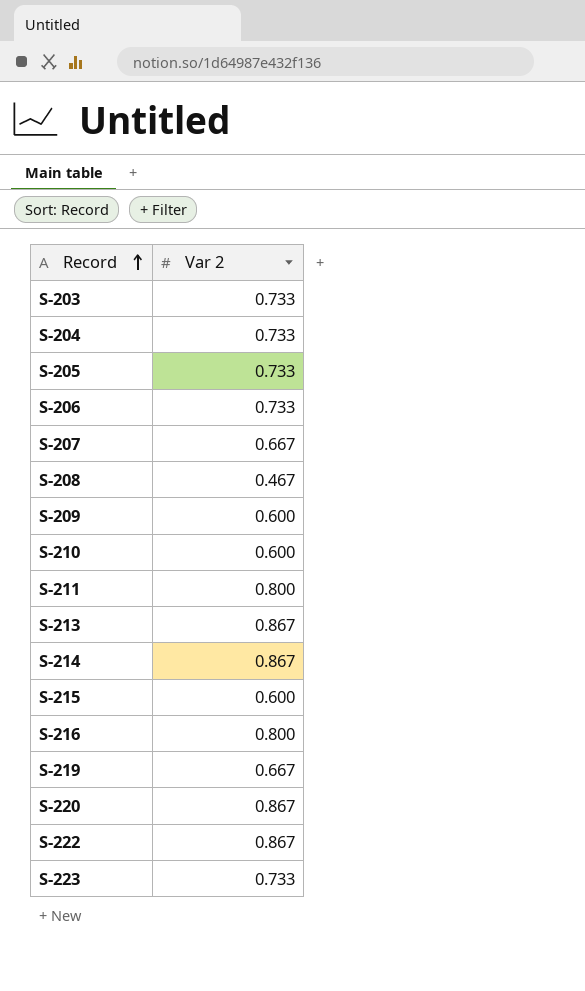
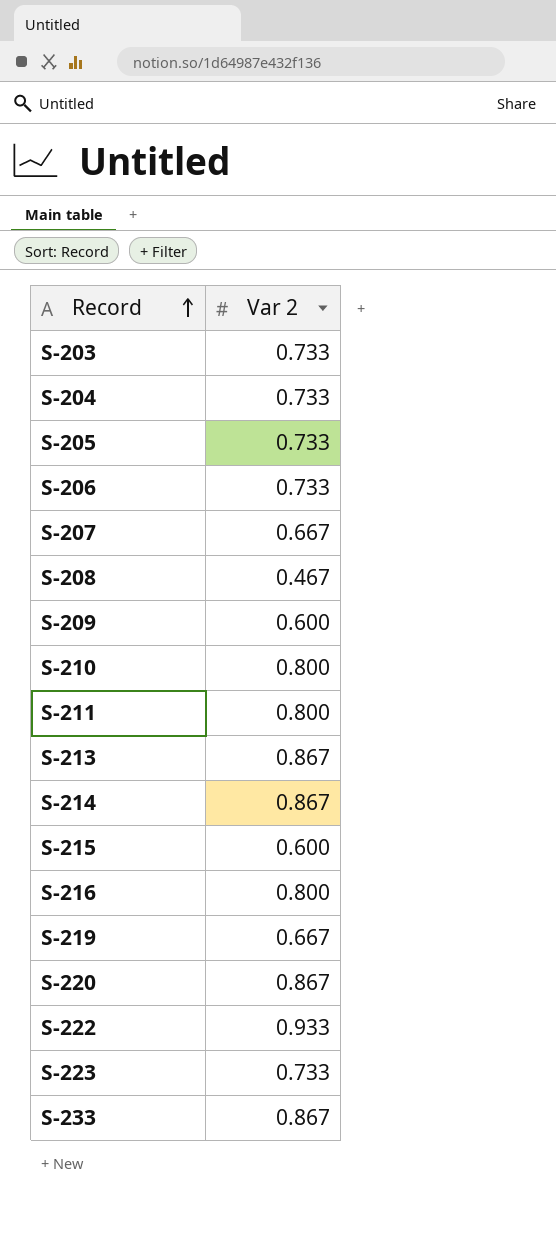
S-210 | Var 2: 0.600 -> 0.800
S-222 | Var 2: 0.867 -> 0.933
row S-233: none -> 0.867

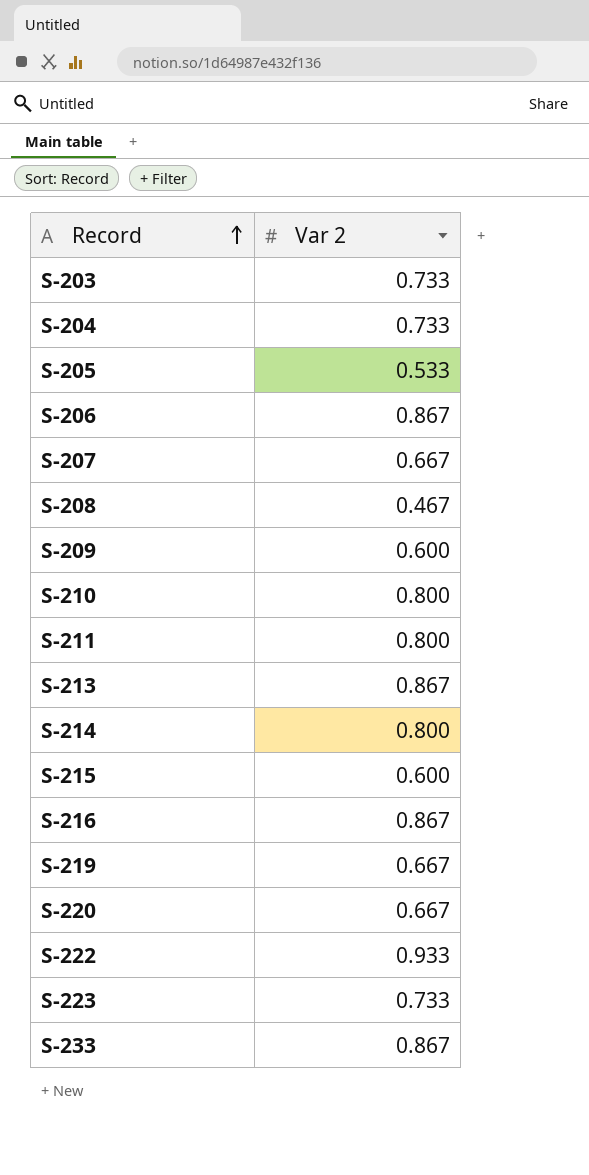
S-205 | Var 2: 0.733 -> 0.533
S-206 | Var 2: 0.733 -> 0.867
S-214 | Var 2: 0.867 -> 0.800
S-216 | Var 2: 0.800 -> 0.867
S-220 | Var 2: 0.867 -> 0.667

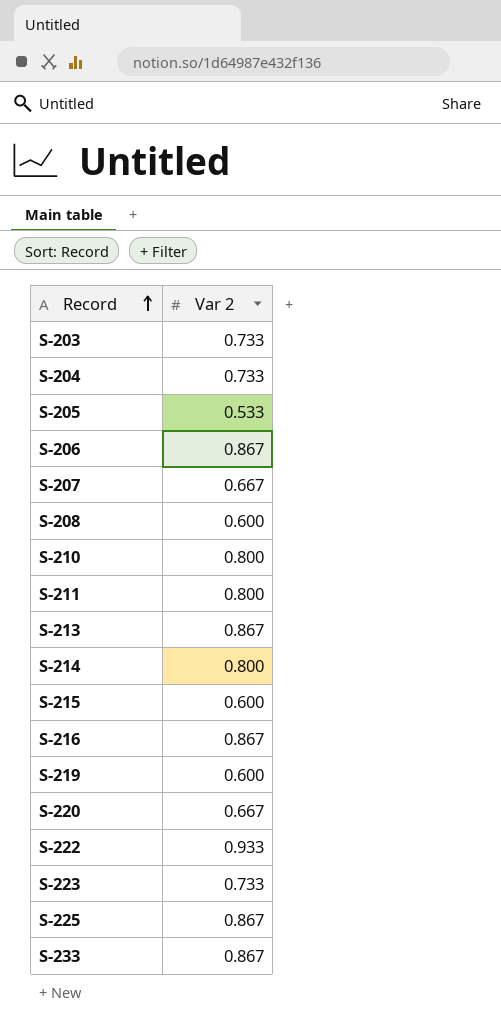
row S-209: 0.600 -> none
S-208 | Var 2: 0.467 -> 0.600
S-219 | Var 2: 0.667 -> 0.600
row S-225: none -> 0.867

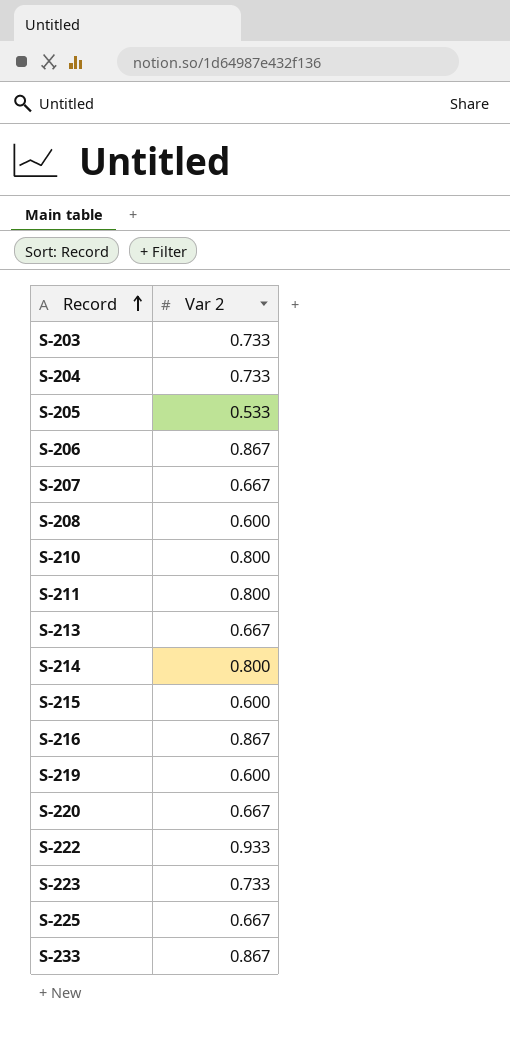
S-213 | Var 2: 0.867 -> 0.667
S-225 | Var 2: 0.867 -> 0.667

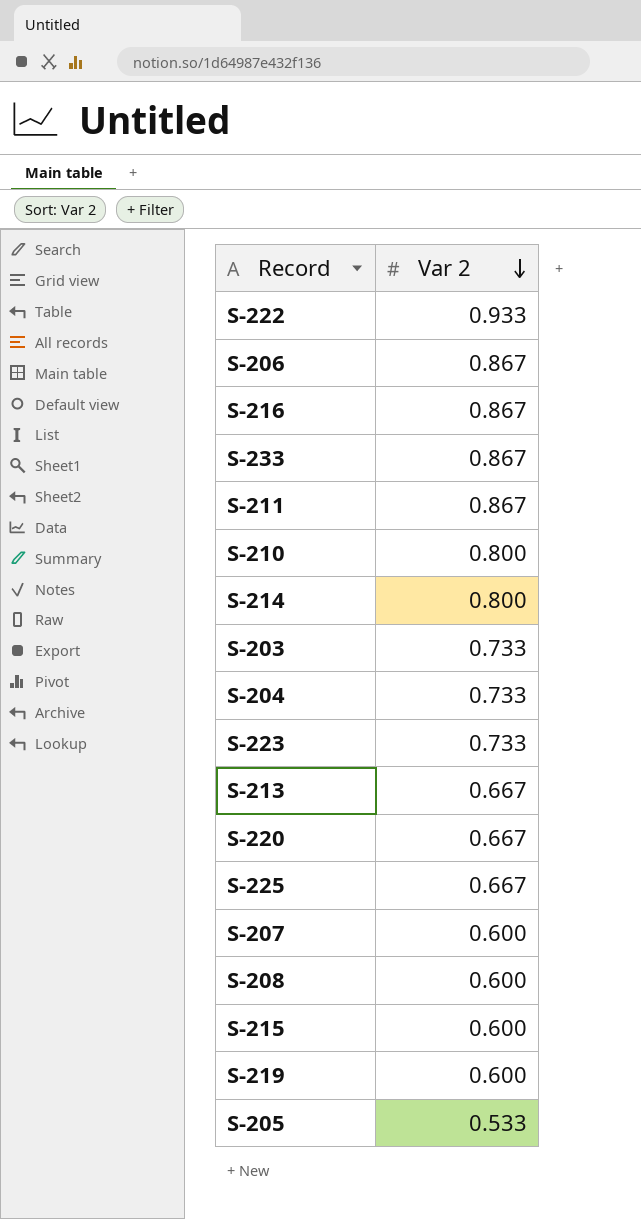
row order: Record ascending -> Var 2 descending
S-211 | Var 2: 0.800 -> 0.867
S-207 | Var 2: 0.667 -> 0.600

